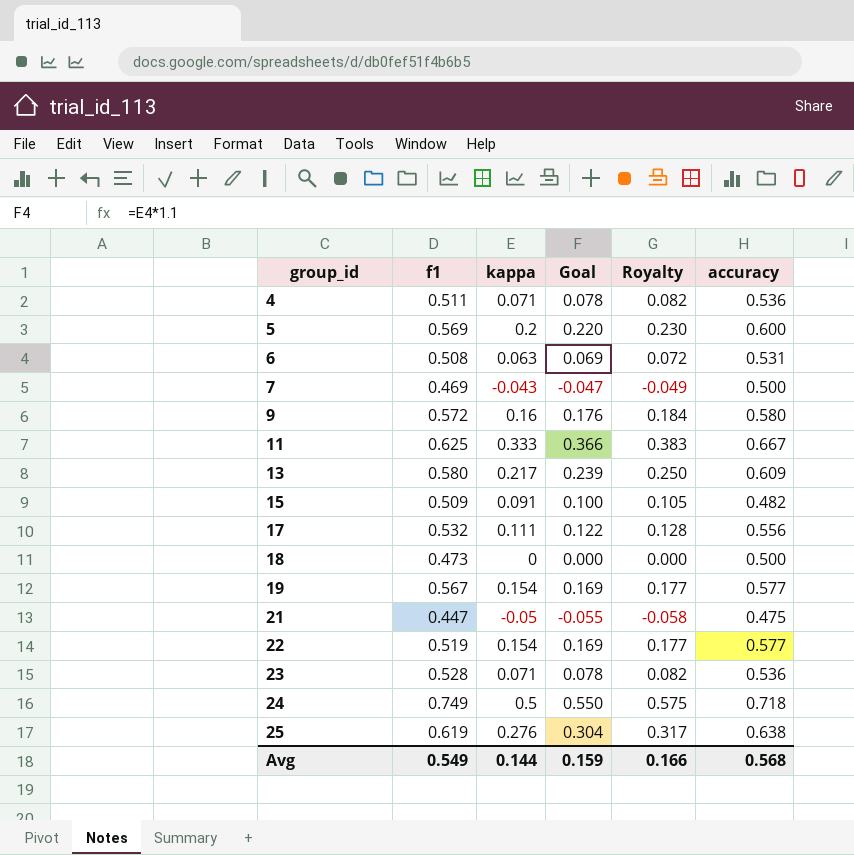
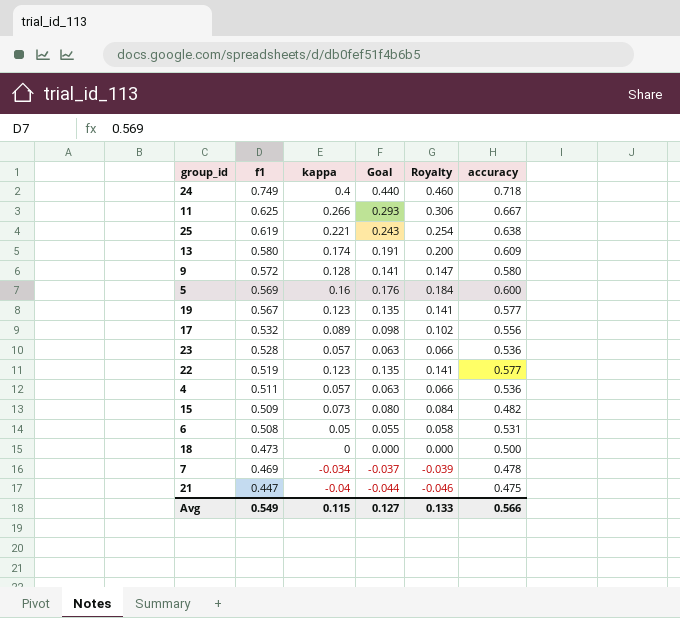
row order: group_id ascending -> f1 descending
24 | kappa: 0.5 -> 0.4
24 | Goal: 0.550 -> 0.440
24 | Royalty: 0.575 -> 0.460
11 | kappa: 0.333 -> 0.266
11 | Goal: 0.366 -> 0.293
11 | Royalty: 0.383 -> 0.306
25 | kappa: 0.276 -> 0.221
25 | Goal: 0.304 -> 0.243
25 | Royalty: 0.317 -> 0.254
13 | kappa: 0.217 -> 0.174
13 | Goal: 0.239 -> 0.191
13 | Royalty: 0.250 -> 0.200
9 | kappa: 0.16 -> 0.128
9 | Goal: 0.176 -> 0.141
9 | Royalty: 0.184 -> 0.147
5 | kappa: 0.2 -> 0.16
5 | Goal: 0.220 -> 0.176
5 | Royalty: 0.230 -> 0.184
19 | kappa: 0.154 -> 0.123
19 | Goal: 0.169 -> 0.135
19 | Royalty: 0.177 -> 0.141
17 | kappa: 0.111 -> 0.089
17 | Goal: 0.122 -> 0.098
17 | Royalty: 0.128 -> 0.102
23 | kappa: 0.071 -> 0.057
23 | Goal: 0.078 -> 0.063
23 | Royalty: 0.082 -> 0.066
22 | kappa: 0.154 -> 0.123
22 | Goal: 0.169 -> 0.135
22 | Royalty: 0.177 -> 0.141
4 | kappa: 0.071 -> 0.057
4 | Goal: 0.078 -> 0.063
4 | Royalty: 0.082 -> 0.066
15 | kappa: 0.091 -> 0.073
15 | Goal: 0.100 -> 0.080
15 | Royalty: 0.105 -> 0.084
6 | kappa: 0.063 -> 0.05
6 | Goal: 0.069 -> 0.055
6 | Royalty: 0.072 -> 0.058
7 | kappa: -0.043 -> -0.034
7 | Goal: -0.047 -> -0.037
7 | Royalty: -0.049 -> -0.039
7 | accuracy: 0.500 -> 0.478
21 | kappa: -0.05 -> -0.04
21 | Goal: -0.055 -> -0.044
21 | Royalty: -0.058 -> -0.046
Avg | kappa: 0.144 -> 0.115
Avg | Goal: 0.159 -> 0.127
Avg | Royalty: 0.166 -> 0.133
Avg | accuracy: 0.568 -> 0.566

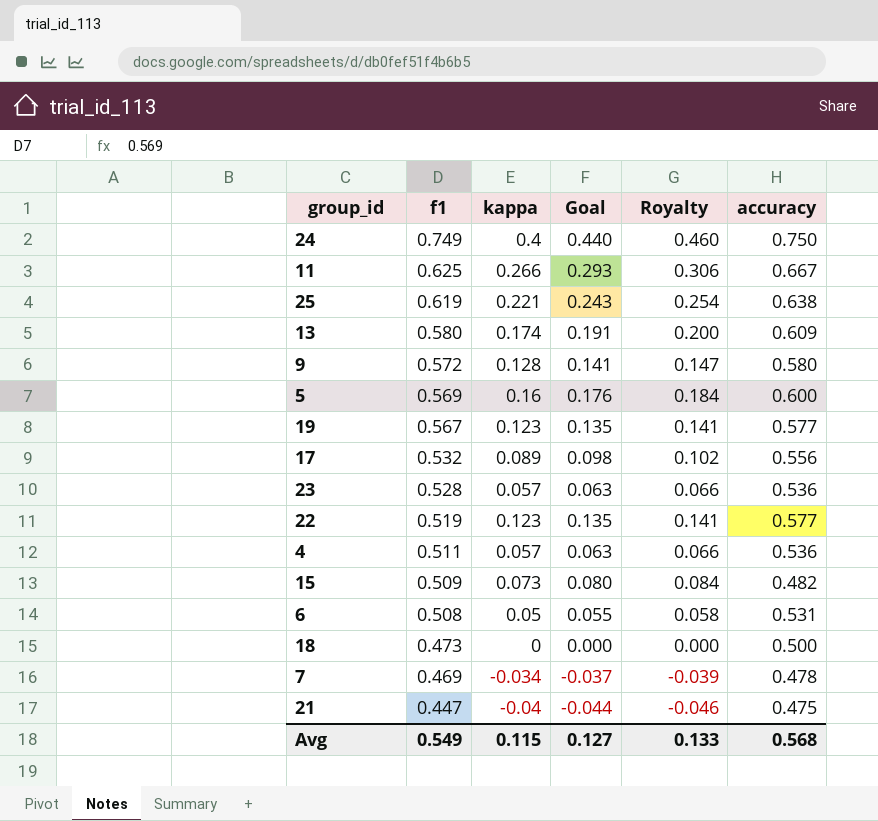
24 | accuracy: 0.718 -> 0.750
Avg | accuracy: 0.566 -> 0.568

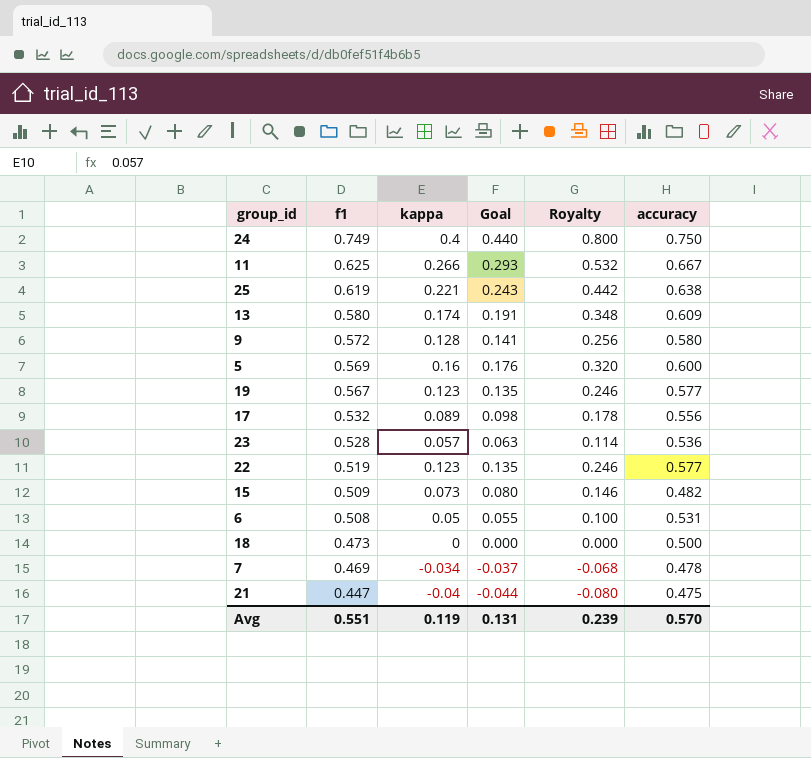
column Royalty | formula: [kappa] * 1.15 -> [kappa] * 2
row 4: 0.511 | 0.057 | 0.063 | 0.066 | 0.536 -> none
Avg | f1: 0.549 -> 0.551
Avg | kappa: 0.115 -> 0.119
Avg | Goal: 0.127 -> 0.131
Avg | Royalty: 0.133 -> 0.239
Avg | accuracy: 0.568 -> 0.570

